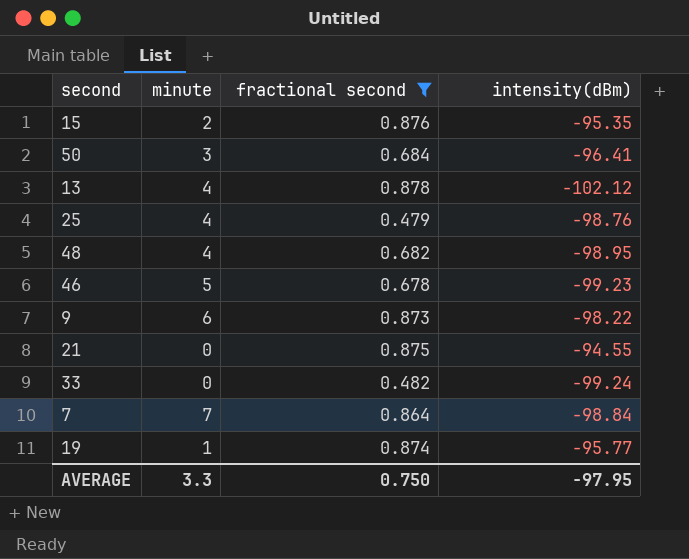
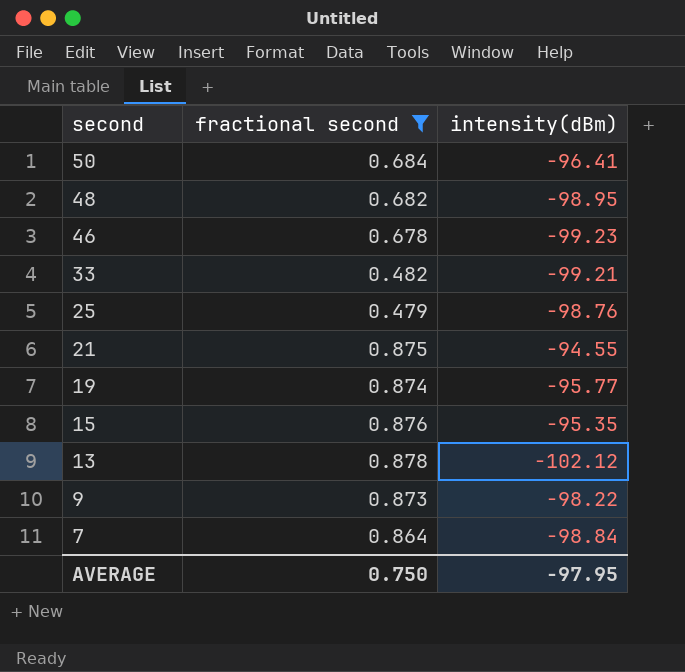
row order: none -> second descending
column minute | position: 2 -> none
33 | intensity(dBm): -99.24 -> -99.21

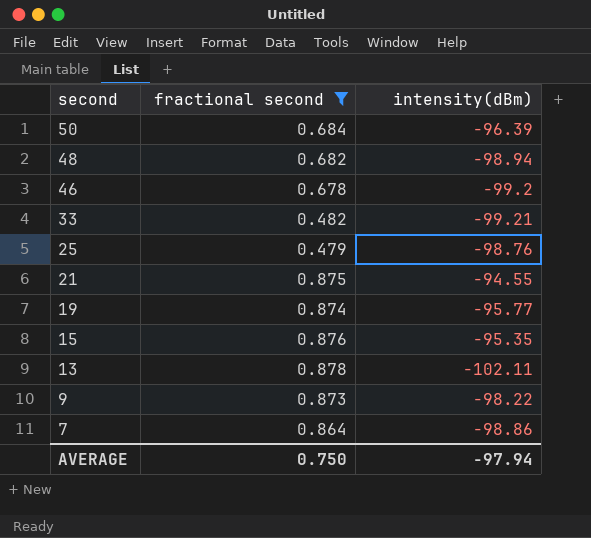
50 | intensity(dBm): -96.41 -> -96.39
48 | intensity(dBm): -98.95 -> -98.94
46 | intensity(dBm): -99.23 -> -99.2
13 | intensity(dBm): -102.12 -> -102.11
7 | intensity(dBm): -98.84 -> -98.86
AVERAGE | intensity(dBm): -97.95 -> -97.94

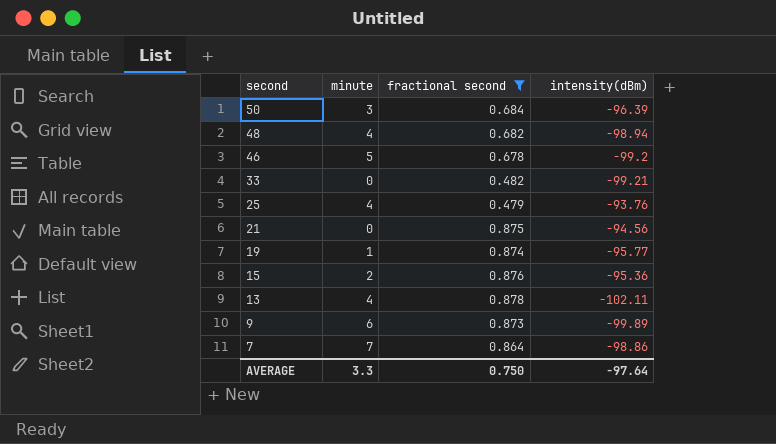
column minute | position: none -> 2
25 | intensity(dBm): -98.76 -> -93.76
21 | intensity(dBm): -94.55 -> -94.56
15 | intensity(dBm): -95.35 -> -95.36
9 | intensity(dBm): -98.22 -> -99.89
AVERAGE | intensity(dBm): -97.94 -> -97.64

